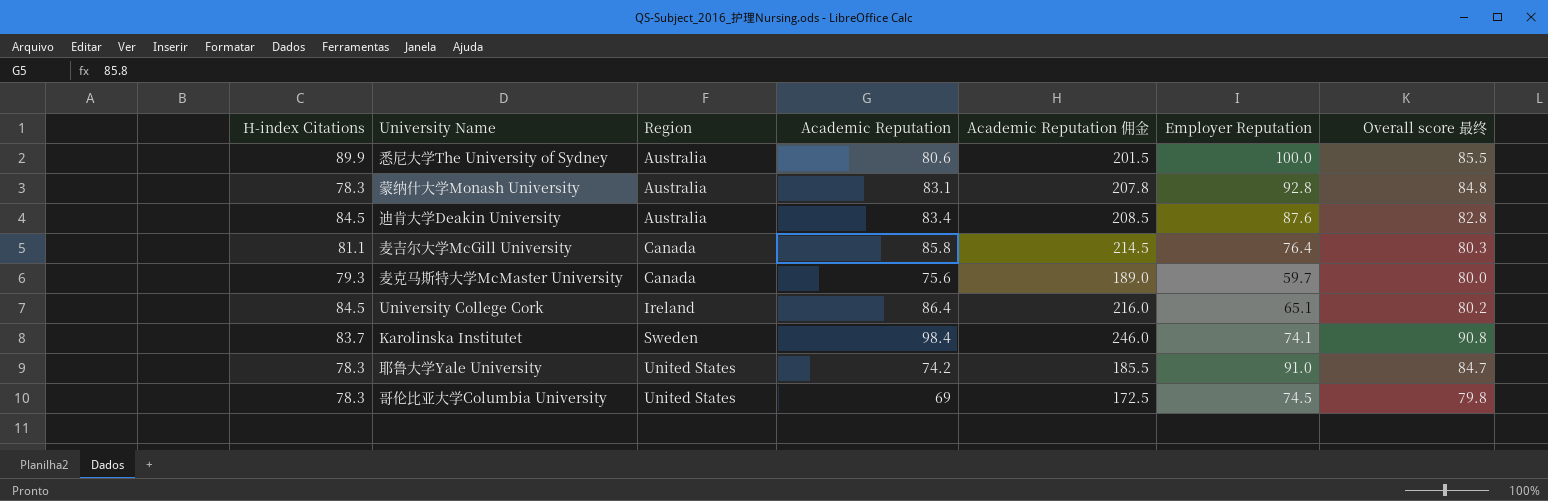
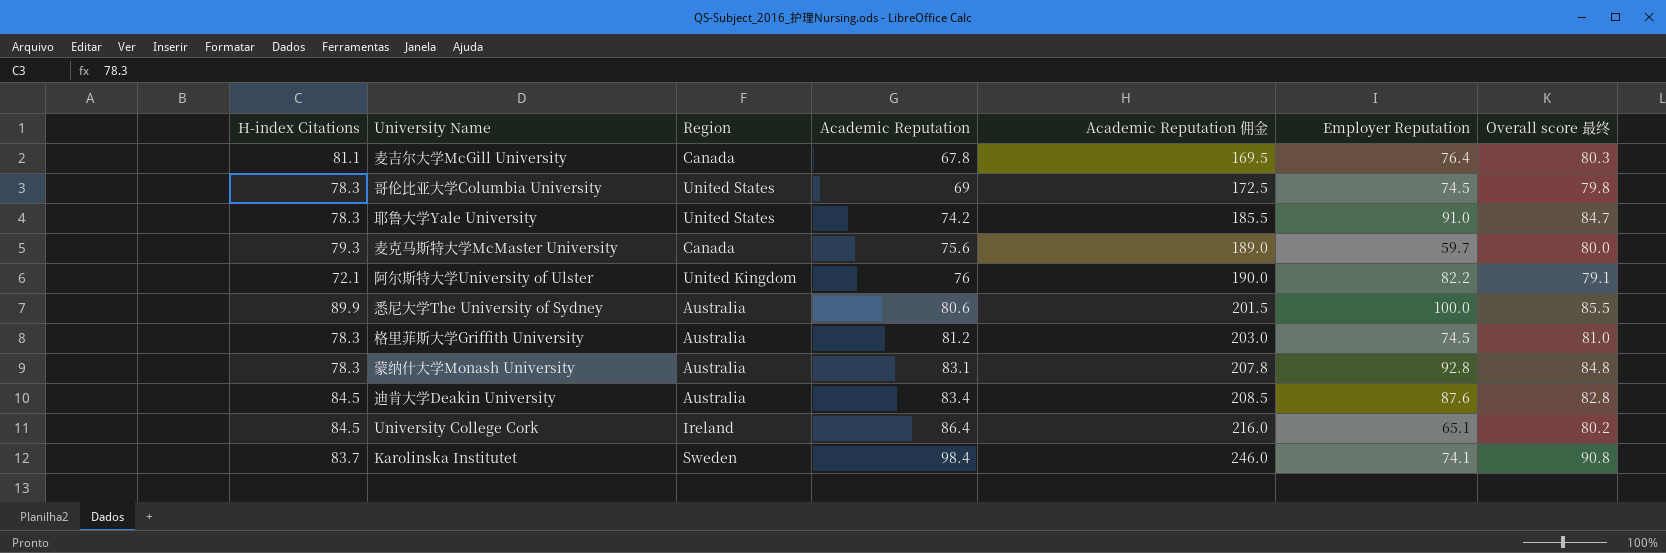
row order: Region ascending -> Academic Reputation ascending
麦吉尔大学McGill University | Academic Reputation: 85.8 -> 67.8
麦吉尔大学McGill University | Academic Reputation 佣金: 214.5 -> 169.5
row 阿尔斯特大学University of Ulster: none -> 72.1 | United Kingdom | 76 | 190.0 | 82.2 | 79.1
row 格里菲斯大学Griffith University: none -> 78.3 | Australia | 81.2 | 203.0 | 74.5 | 81.0

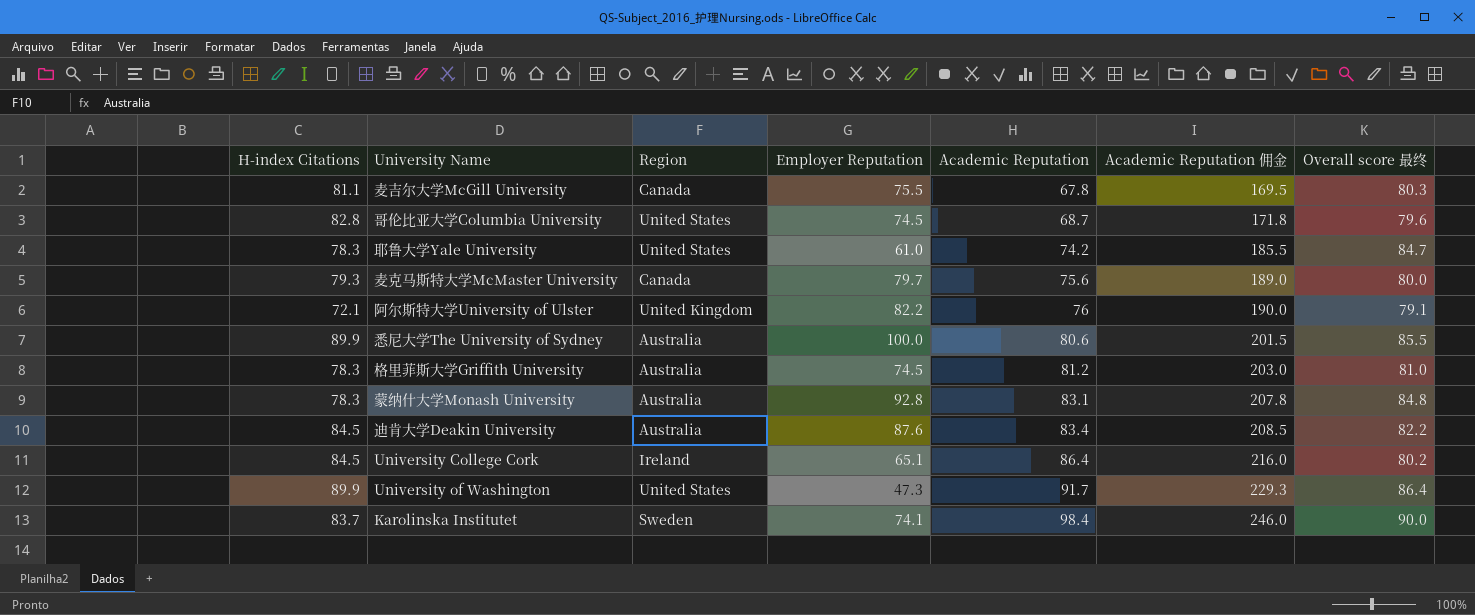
column Employer Reputation | position: 6 -> 4
麦吉尔大学McGill University | Employer Reputation: 76.4 -> 75.5
哥伦比亚大学Columbia University | H-index Citations: 78.3 -> 82.8
哥伦比亚大学Columbia University | Academic Reputation: 69 -> 68.7
哥伦比亚大学Columbia University | Academic Reputation 佣金: 172.5 -> 171.8
哥伦比亚大学Columbia University | Overall score 最终: 79.8 -> 79.6
耶鲁大学Yale University | Employer Reputation: 91.0 -> 61.0
麦克马斯特大学McMaster University | Employer Reputation: 59.7 -> 79.7
迪肯大学Deakin University | Overall score 最终: 82.8 -> 82.2
row University of Washington: none -> 89.9 | United States | 47.3 | 91.7 | 229.3 | 86.4
Karolinska Institutet | Overall score 最终: 90.8 -> 90.0

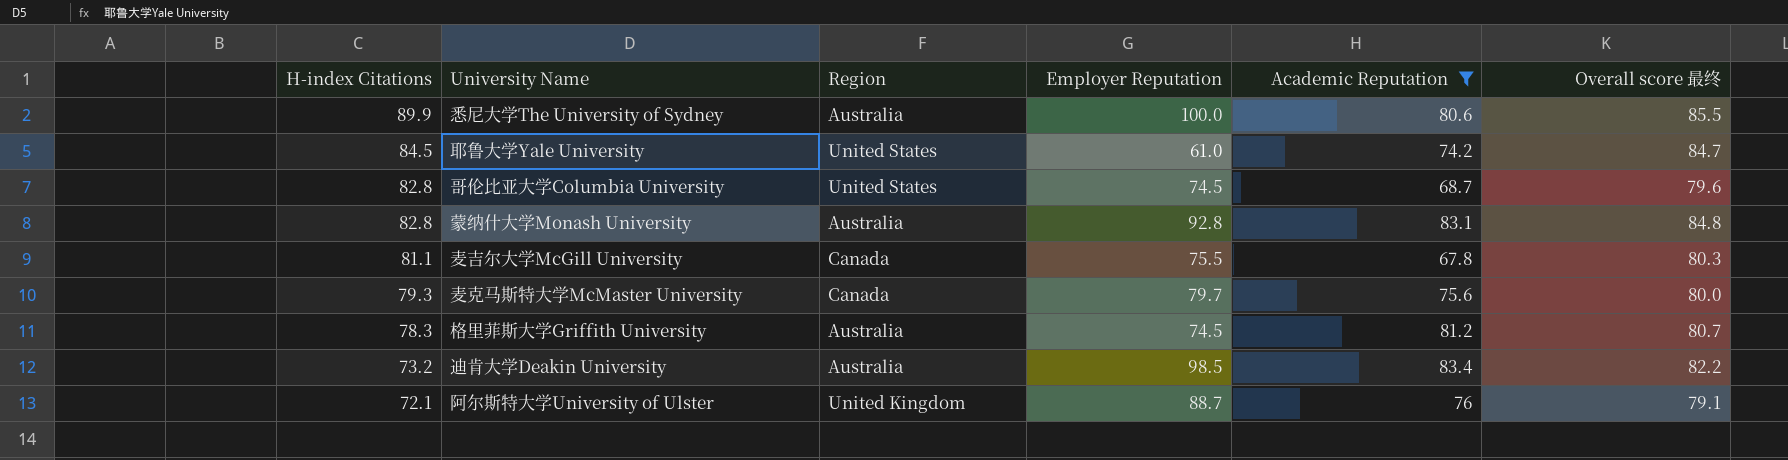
filter: none -> Academic Reputation <= 83.4
row order: Academic Reputation ascending -> H-index Citations descending
column Academic Reputation 佣金 | formula: [Academic Reputation] * 2.5 -> none
耶鲁大学Yale University | H-index Citations: 78.3 -> 84.5
蒙纳什大学Monash University | H-index Citations: 78.3 -> 82.8
格里菲斯大学Griffith University | Overall score 最终: 81.0 -> 80.7
迪肯大学Deakin University | H-index Citations: 84.5 -> 73.2
迪肯大学Deakin University | Employer Reputation: 87.6 -> 98.5
阿尔斯特大学University of Ulster | Employer Reputation: 82.2 -> 88.7

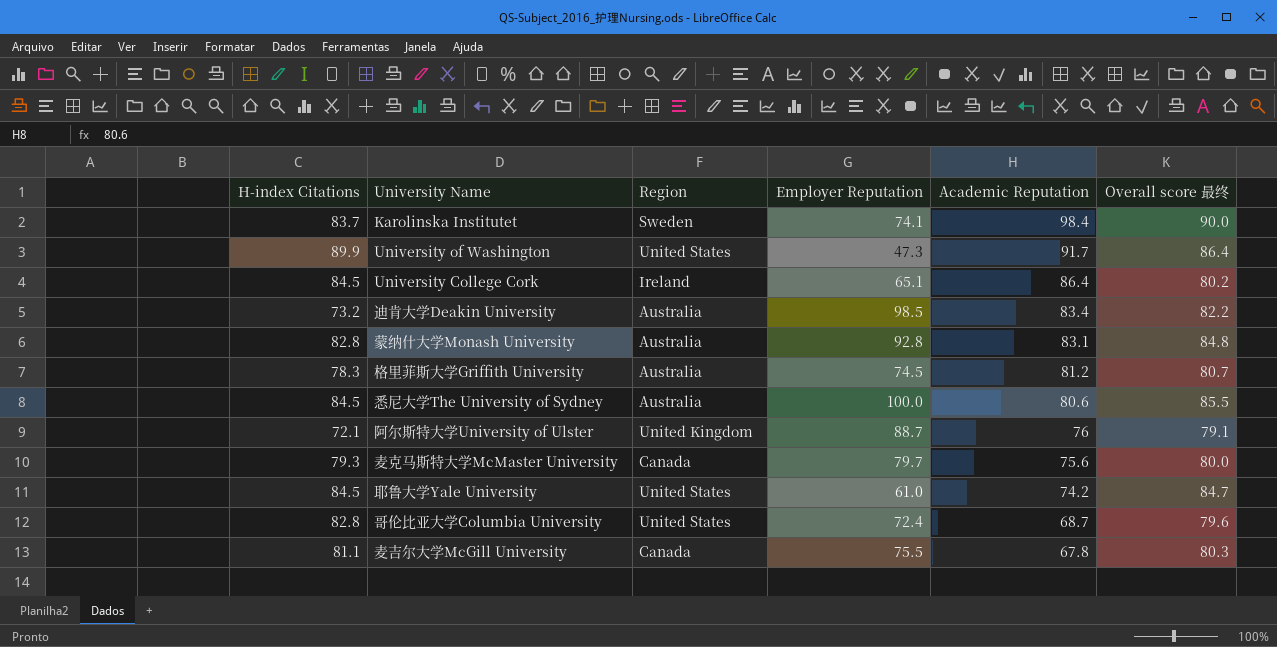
filter: Academic Reputation <= 83.4 -> none
row order: H-index Citations descending -> Academic Reputation descending
悉尼大学The University of Sydney | H-index Citations: 89.9 -> 84.5
哥伦比亚大学Columbia University | Employer Reputation: 74.5 -> 72.4

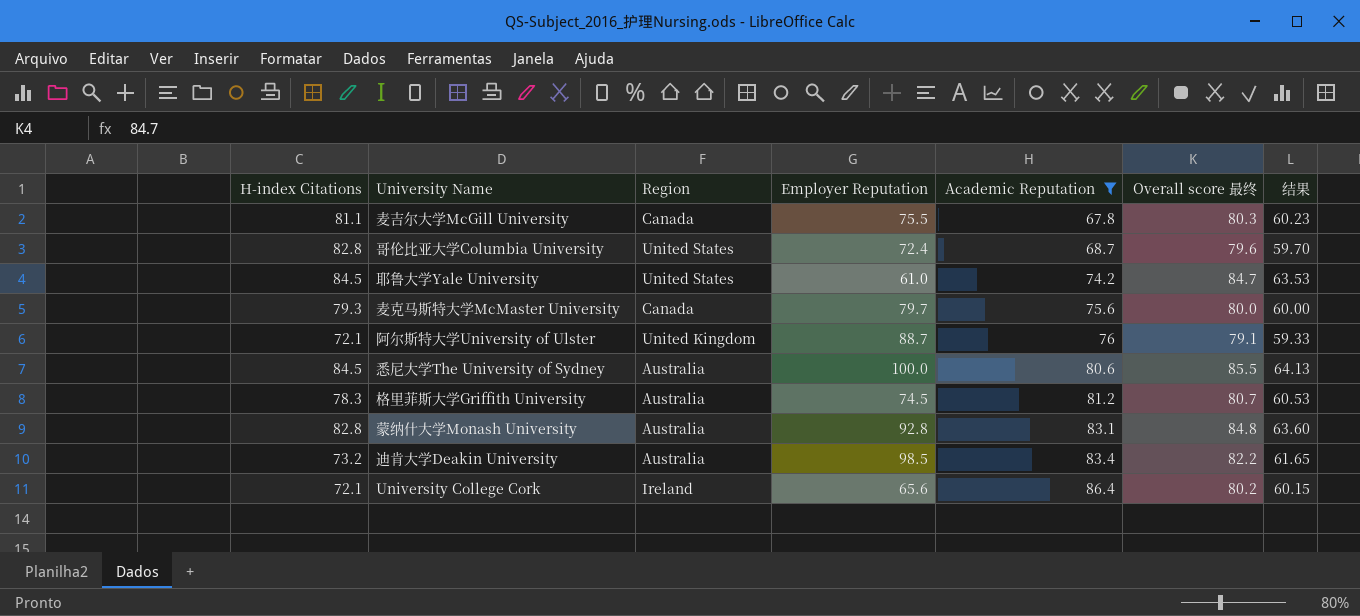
filter: none -> Academic Reputation <= 86.4
row order: Academic Reputation descending -> Academic Reputation ascending
column 结果 | formula: none -> [Overall score 最终] * 0.75
University College Cork | H-index Citations: 84.5 -> 72.1
University College Cork | Employer Reputation: 65.1 -> 65.6

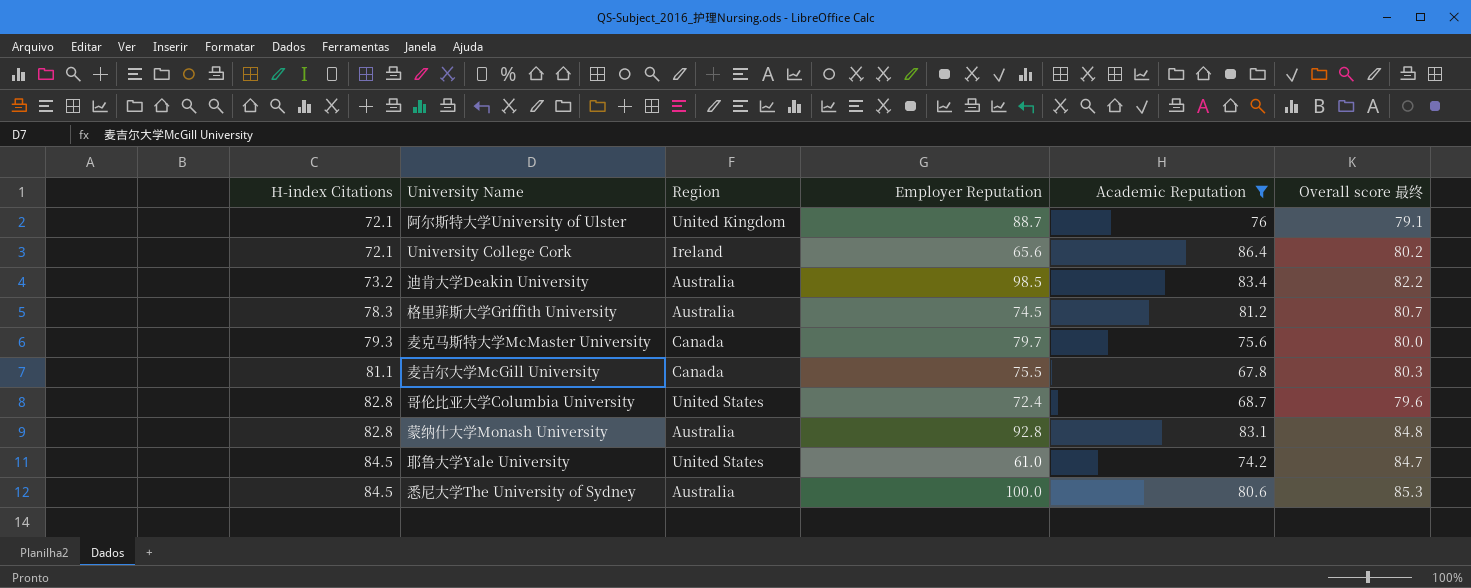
row order: Academic Reputation ascending -> H-index Citations ascending
column 结果 | formula: [Overall score 最终] * 0.75 -> none
悉尼大学The University of Sydney | Overall score 最终: 85.5 -> 85.3

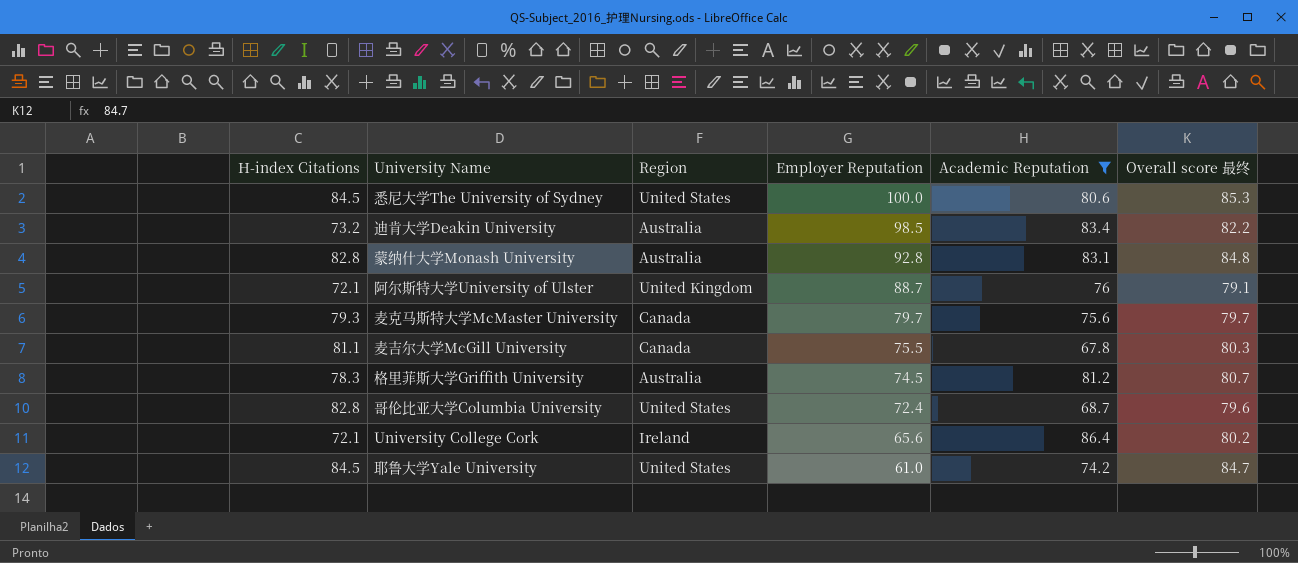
row order: H-index Citations ascending -> Employer Reputation descending
悉尼大学The University of Sydney | Region: Australia -> United States
麦克马斯特大学McMaster University | Overall score 最终: 80.0 -> 79.7

